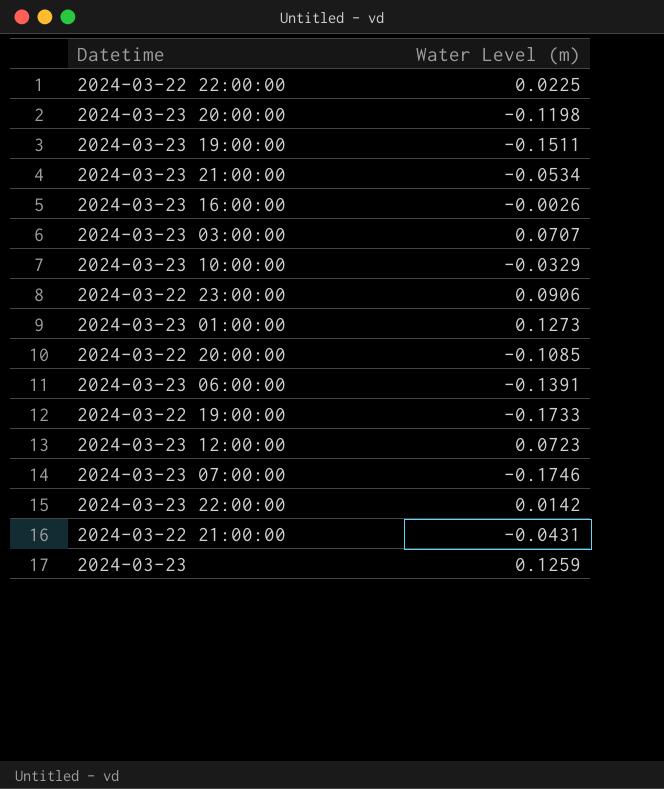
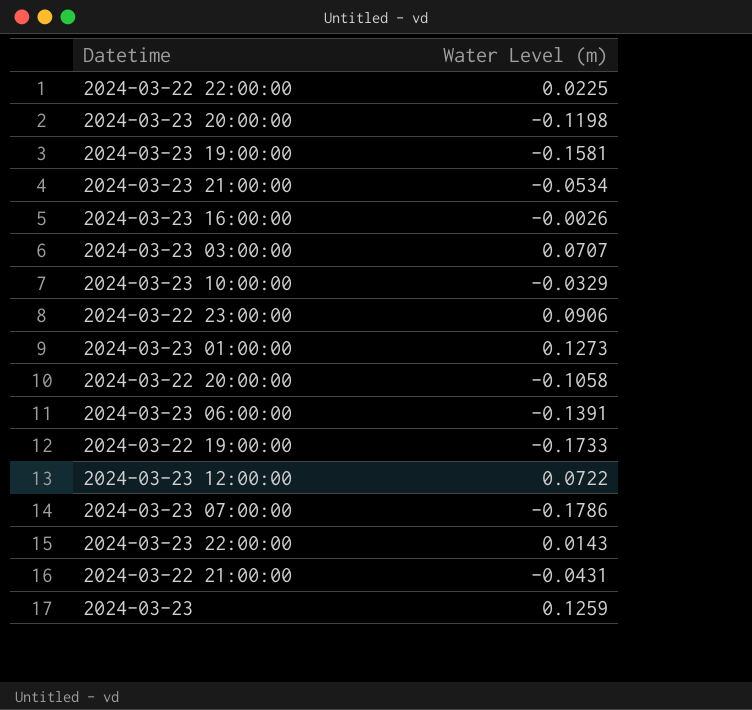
2024-03-23 19:00:00 | Water Level (m): -0.1511 -> -0.1581
2024-03-22 20:00:00 | Water Level (m): -0.1085 -> -0.1058
2024-03-23 12:00:00 | Water Level (m): 0.0723 -> 0.0722
2024-03-23 07:00:00 | Water Level (m): -0.1746 -> -0.1786
2024-03-23 22:00:00 | Water Level (m): 0.0142 -> 0.0143

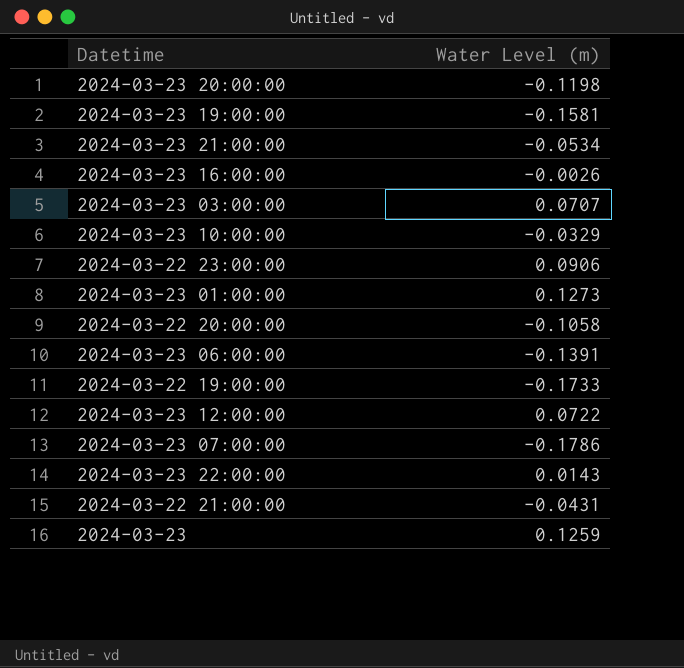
row 2024-03-22 22:00:00: 0.0225 -> none

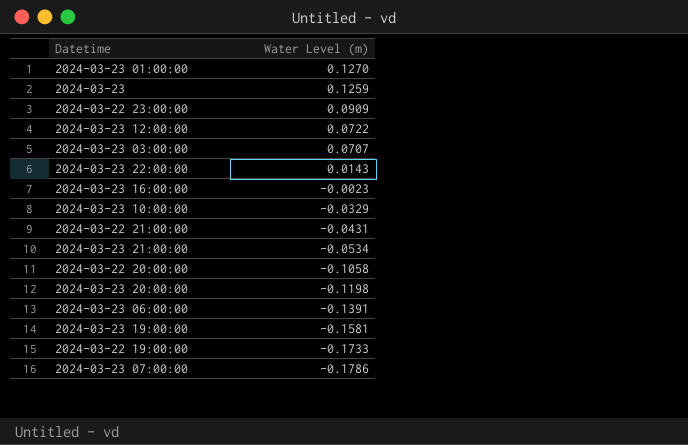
row order: none -> Water Level (m) descending
2024-03-23 01:00:00 | Water Level (m): 0.1273 -> 0.1270
2024-03-22 23:00:00 | Water Level (m): 0.0906 -> 0.0909
2024-03-23 16:00:00 | Water Level (m): -0.0026 -> -0.0023

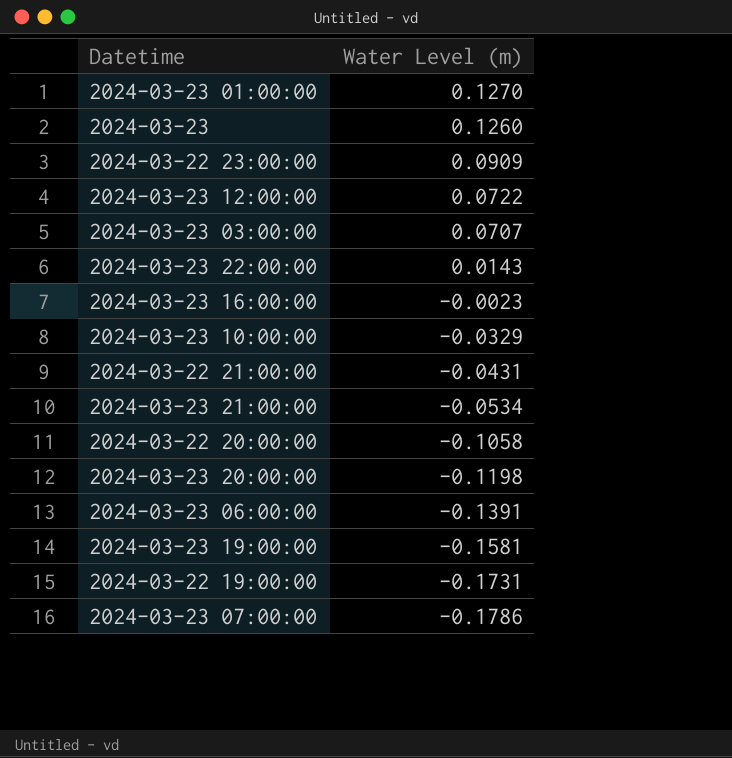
2024-03-23 | Water Level (m): 0.1259 -> 0.1260
2024-03-22 19:00:00 | Water Level (m): -0.1733 -> -0.1731

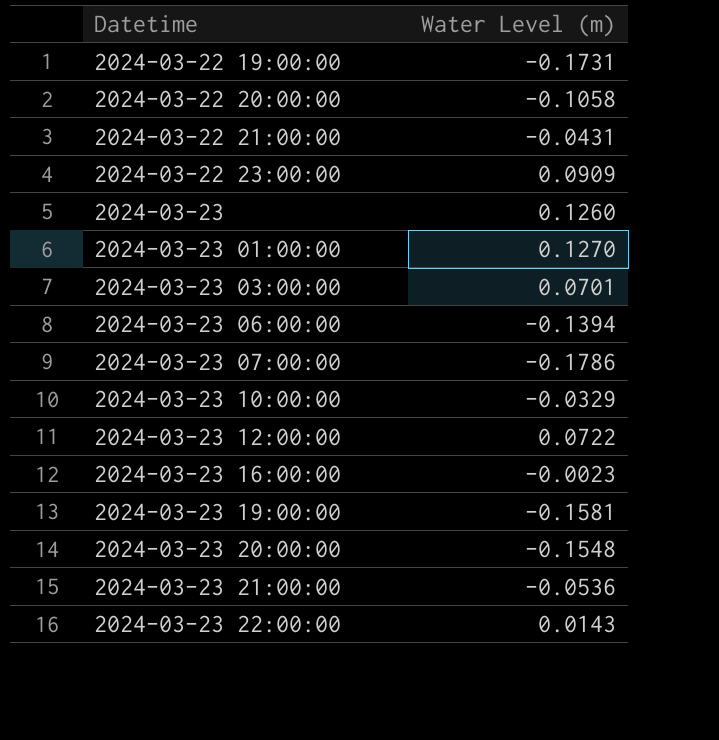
row order: Water Level (m) descending -> Datetime ascending
2024-03-23 03:00:00 | Water Level (m): 0.0707 -> 0.0701
2024-03-23 06:00:00 | Water Level (m): -0.1391 -> -0.1394
2024-03-23 20:00:00 | Water Level (m): -0.1198 -> -0.1548
2024-03-23 21:00:00 | Water Level (m): -0.0534 -> -0.0536

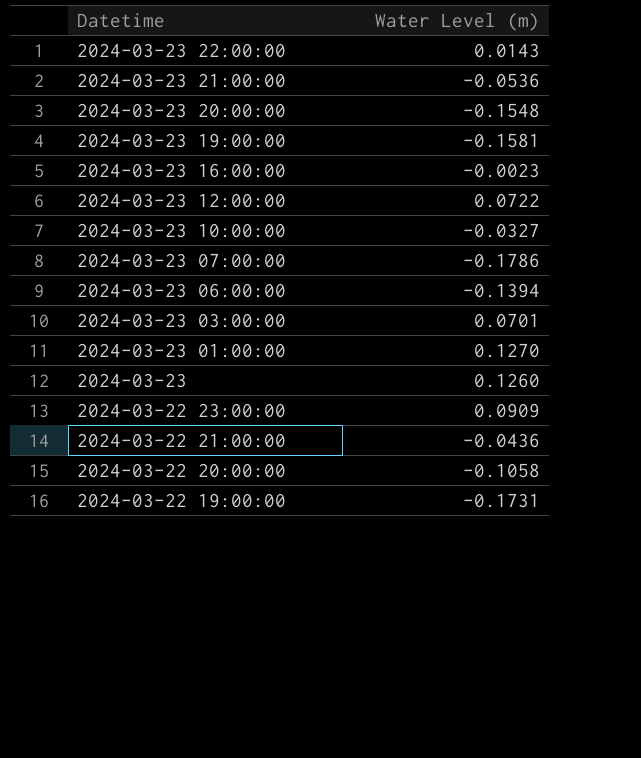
row order: Datetime ascending -> Datetime descending
2024-03-23 10:00:00 | Water Level (m): -0.0329 -> -0.0327
2024-03-22 21:00:00 | Water Level (m): -0.0431 -> -0.0436

